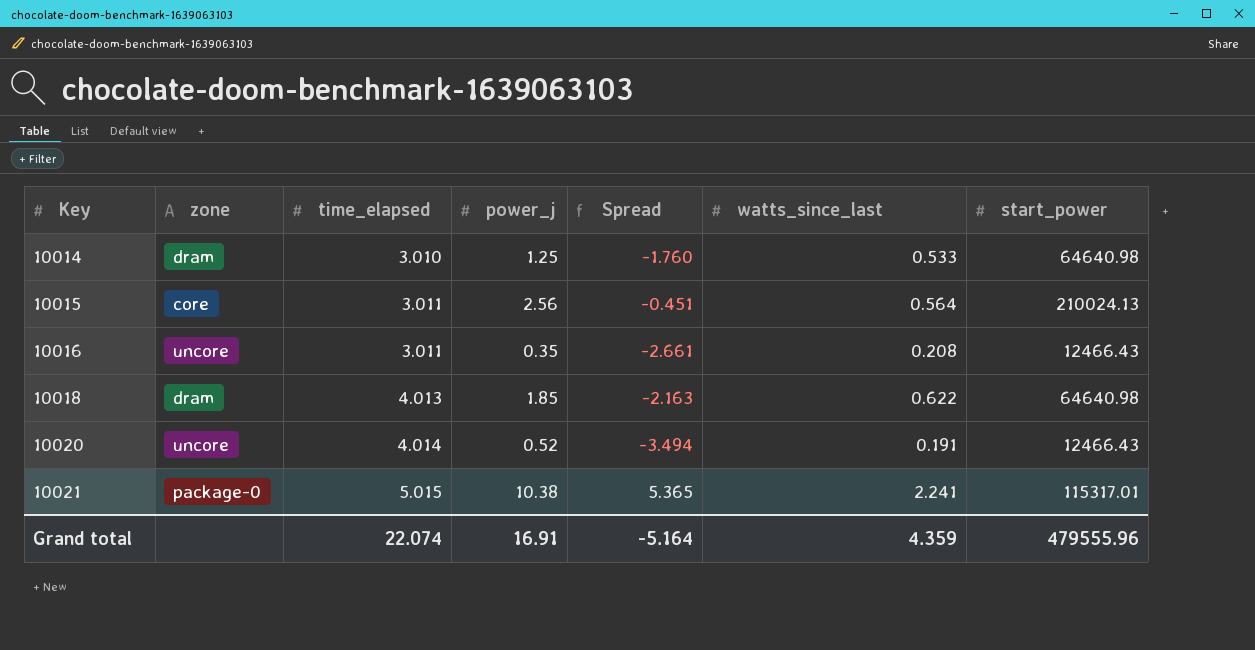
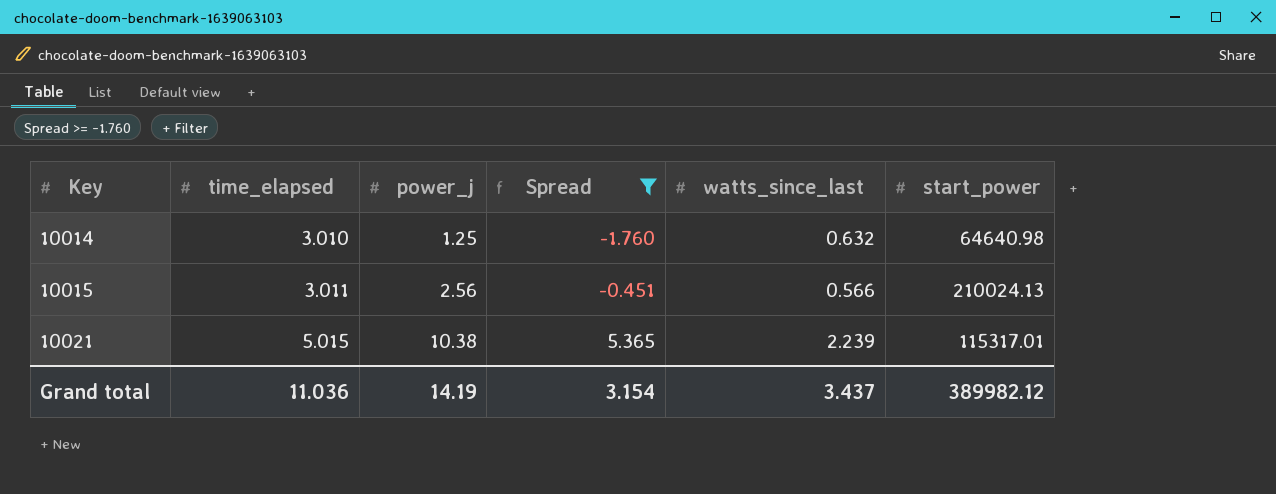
filter: none -> Spread >= -1.760
column zone | position: 2 -> none
10014 | watts_since_last: 0.533 -> 0.632
10015 | watts_since_last: 0.564 -> 0.566
10021 | watts_since_last: 2.241 -> 2.239
Grand total | time_elapsed: 22.074 -> 11.036
Grand total | power_j: 16.91 -> 14.19
Grand total | Spread: -5.164 -> 3.154
Grand total | watts_since_last: 4.359 -> 3.437
Grand total | start_power: 479555.96 -> 389982.12

